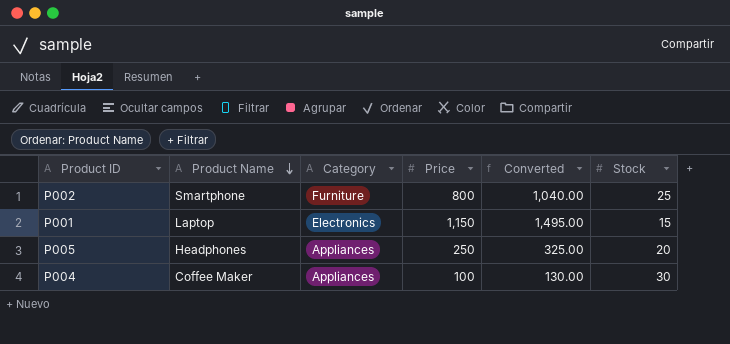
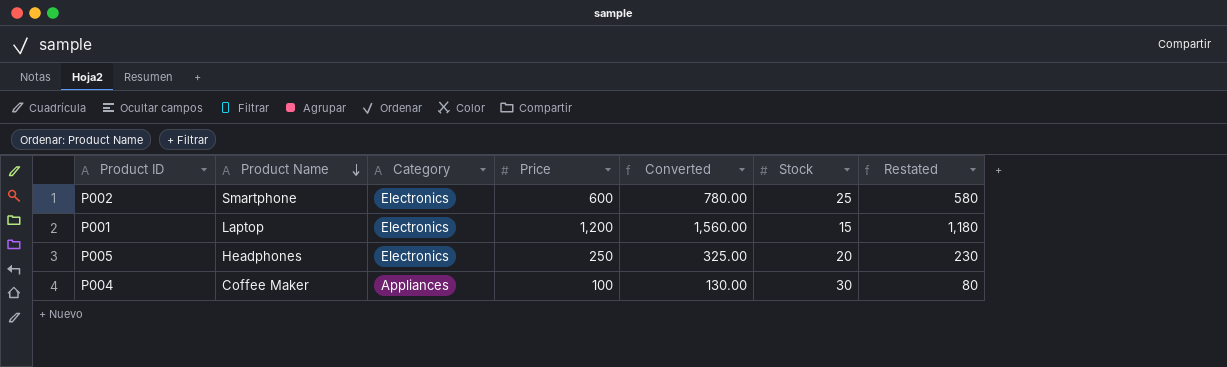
column Restated | formula: none -> [Price] - 20
P002 | Category: Furniture -> Electronics
P002 | Price: 800 -> 600
P002 | Converted: 1,040.00 -> 780.00
P001 | Price: 1,150 -> 1,200
P001 | Converted: 1,495.00 -> 1,560.00
P005 | Category: Appliances -> Electronics

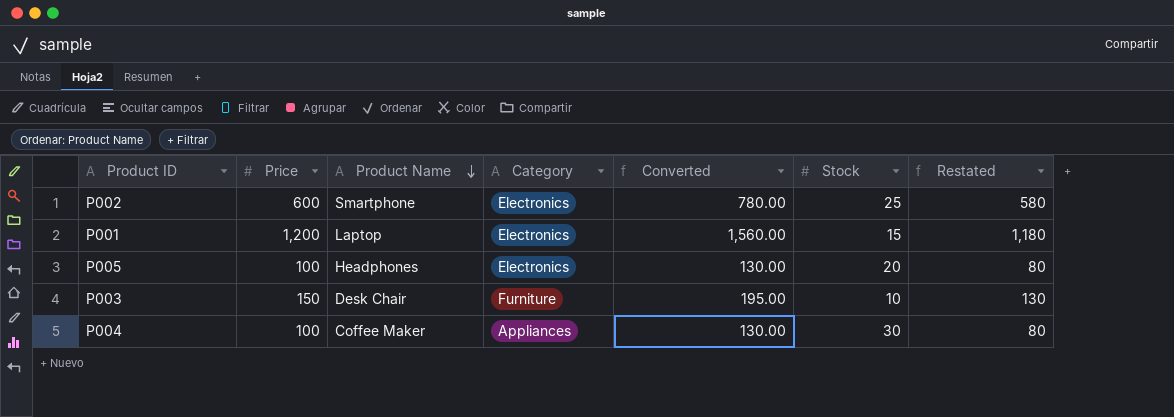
column Price | position: 4 -> 2
P005 | Price: 250 -> 100
P005 | Converted: 325.00 -> 130.00
P005 | Restated: 230 -> 80
row P003: none -> 150 | Desk Chair | Furniture | 195.00 | 10 | 130

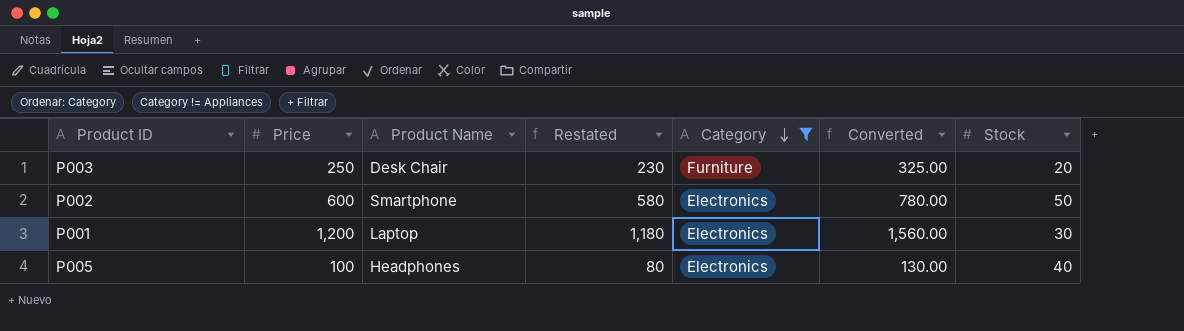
filter: none -> Category != Appliances
row order: Product Name descending -> Category descending
column Restated | position: 7 -> 4
P003 | Price: 150 -> 250
P003 | Restated: 130 -> 230
P003 | Converted: 195.00 -> 325.00
P003 | Stock: 10 -> 20
P002 | Stock: 25 -> 50
P001 | Stock: 15 -> 30
P005 | Stock: 20 -> 40

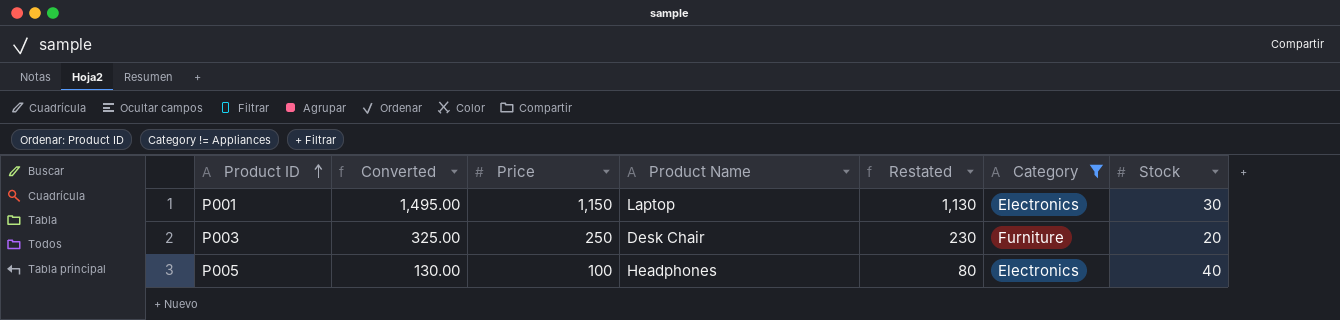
row order: Category descending -> Product ID ascending
column Converted | position: 6 -> 2
row P002: 600 | Smartphone | 580 | Electronics | 780.00 | 50 -> none
P001 | Converted: 1,560.00 -> 1,495.00
P001 | Price: 1,200 -> 1,150
P001 | Restated: 1,180 -> 1,130

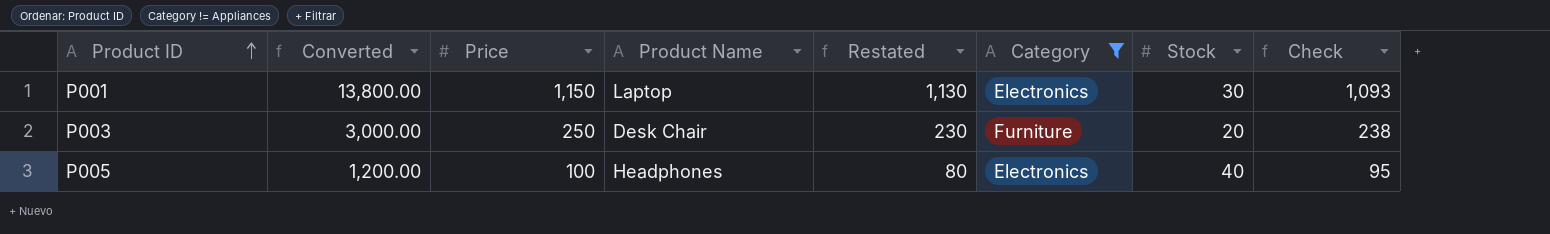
column Converted | formula: [Price] * 1.3 -> [Price] * 12
column Check | formula: none -> [Price] * 0.95

